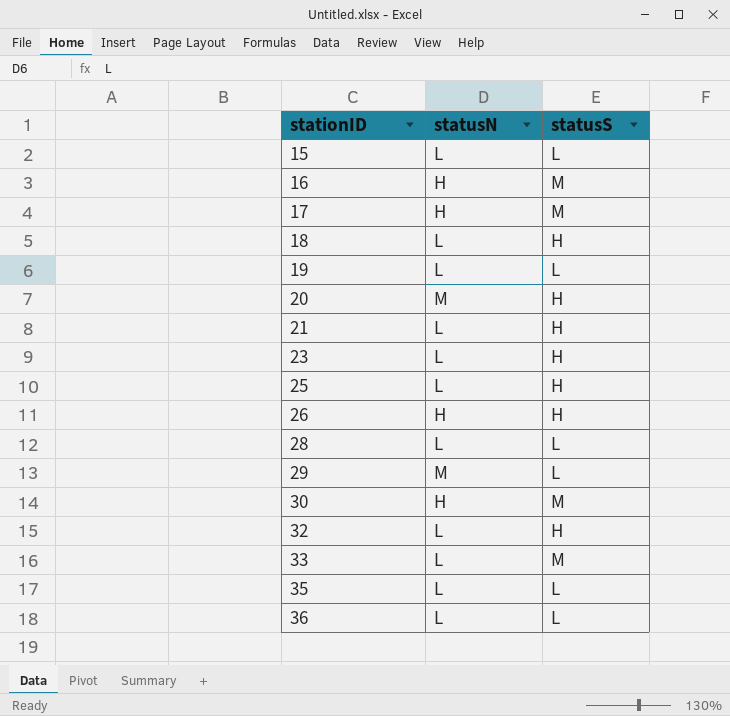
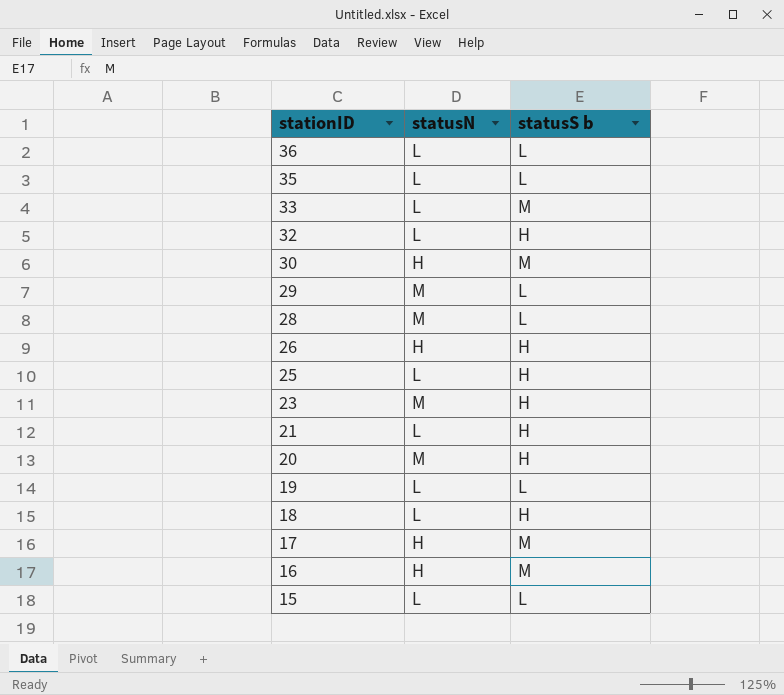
row order: stationID ascending -> stationID descending
column name: statusS -> statusS b
28 | statusN: L -> M
23 | statusN: L -> M

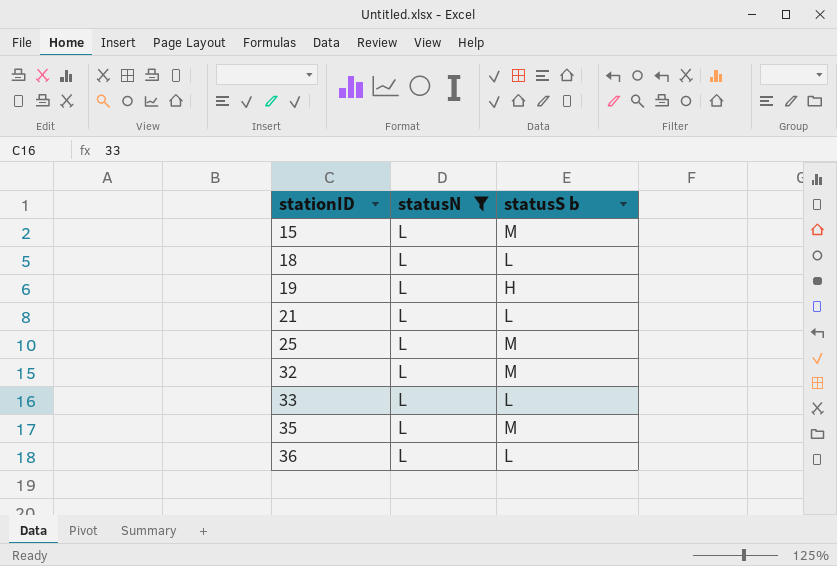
filter: none -> statusN = L
row order: stationID descending -> stationID ascending
15 | statusS b: L -> M
18 | statusS b: H -> L
19 | statusS b: L -> H
21 | statusS b: H -> L
25 | statusS b: H -> M
32 | statusS b: H -> M
33 | statusS b: M -> L
35 | statusS b: L -> M

